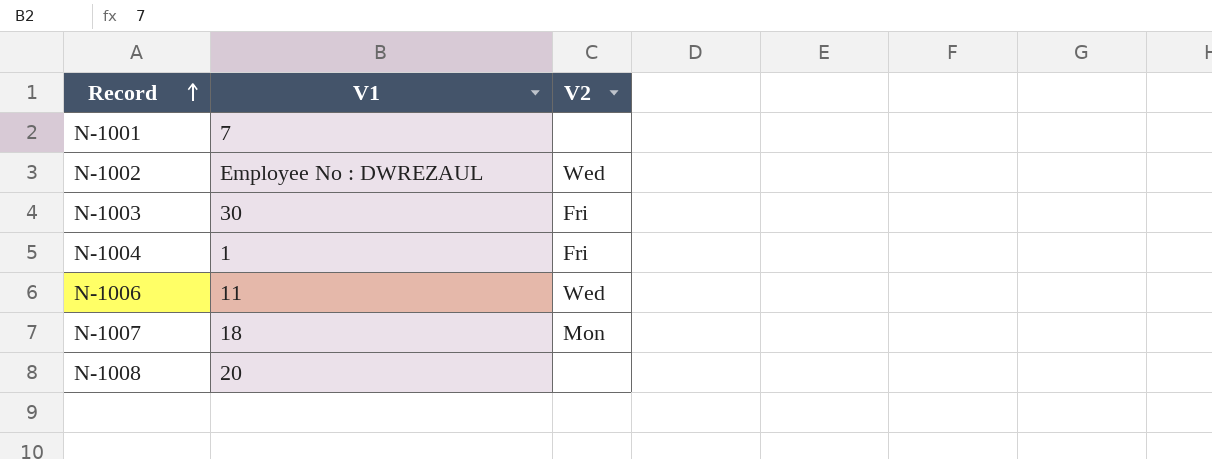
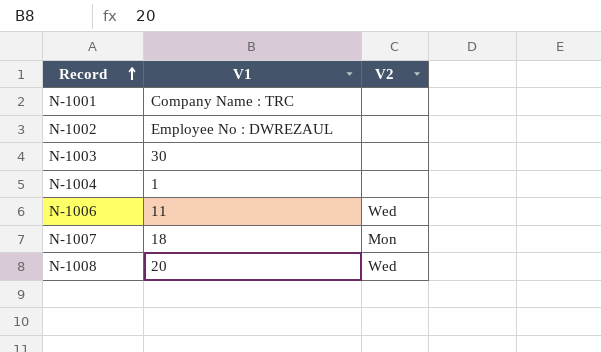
N-1001 | V1: 7 -> Company Name : TRC
N-1002 | V2: Wed -> none
N-1003 | V2: Fri -> none
N-1004 | V2: Fri -> none
N-1008 | V2: none -> Wed

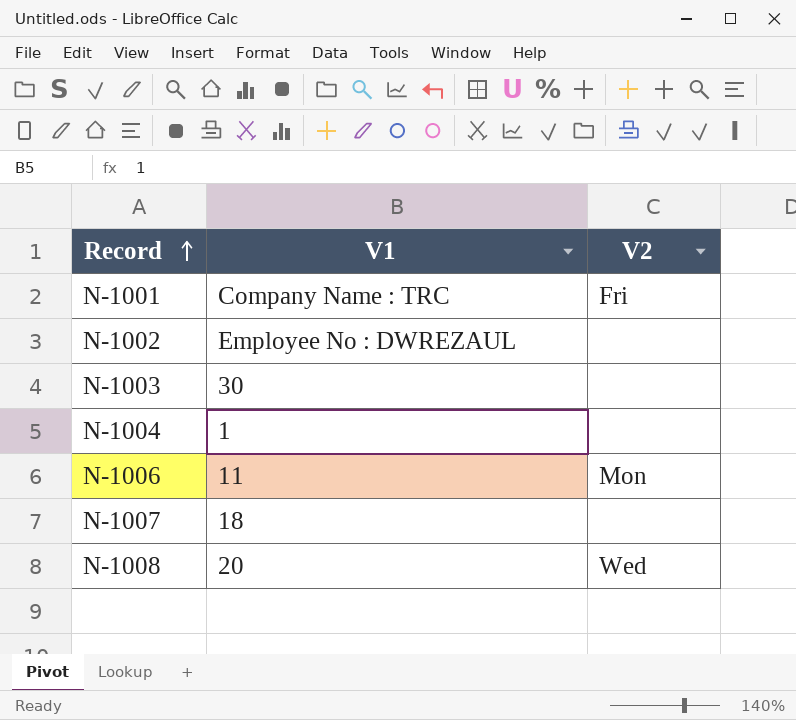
N-1001 | V2: none -> Fri
N-1006 | V2: Wed -> Mon
N-1007 | V2: Mon -> none

